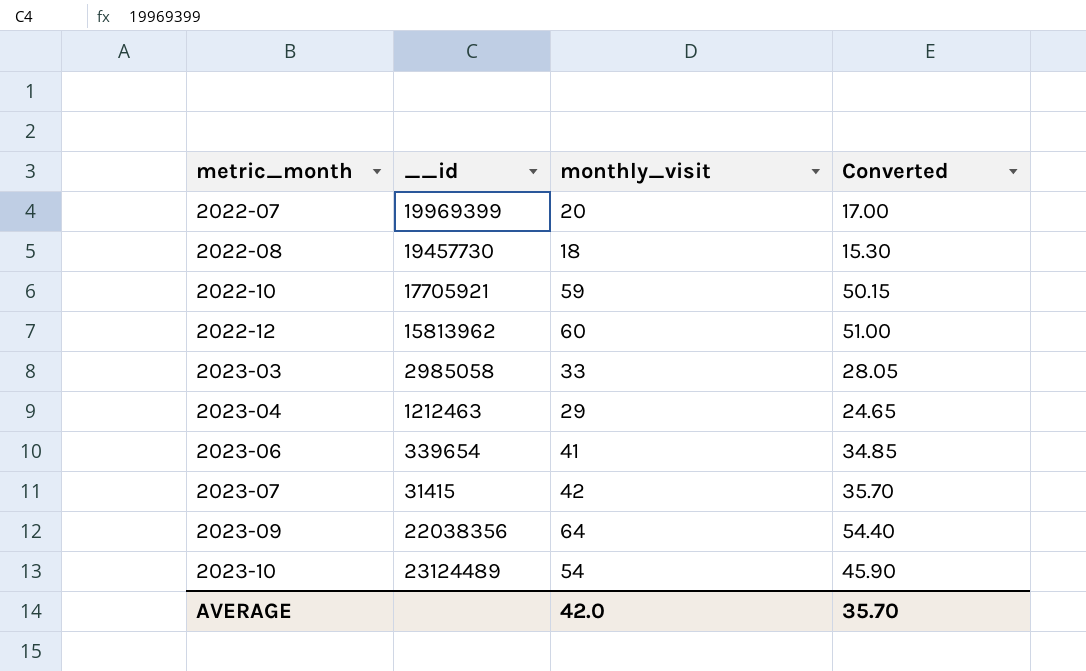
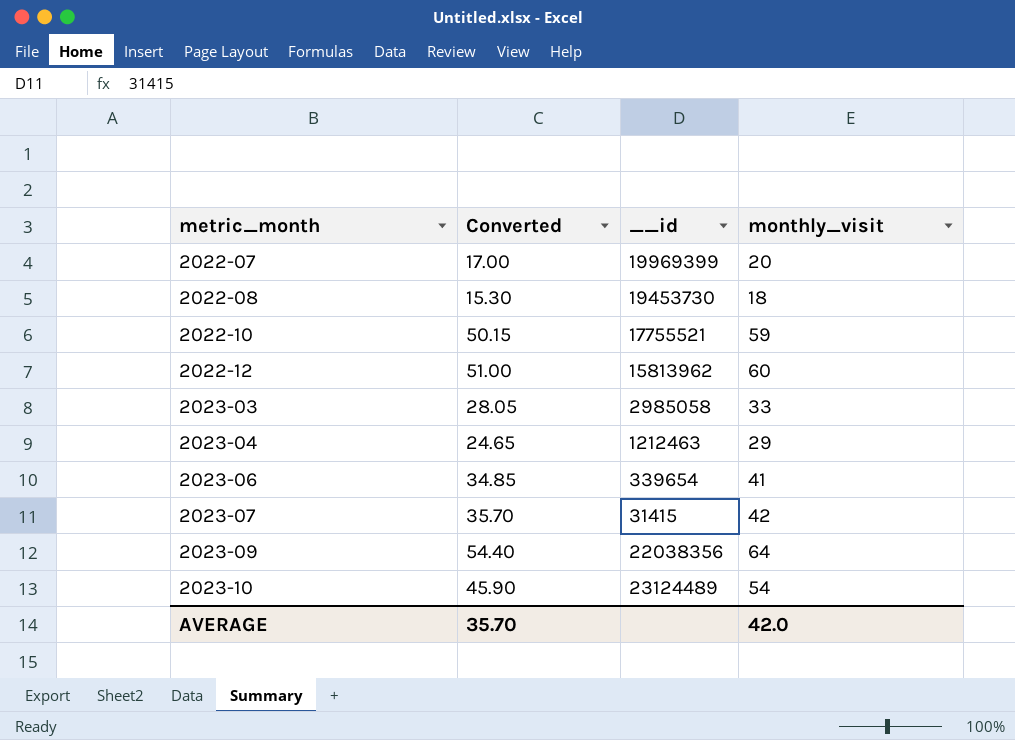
column Converted | position: 4 -> 2
2022-08 | __id: 19457730 -> 19453730
2022-10 | __id: 17705921 -> 17755521

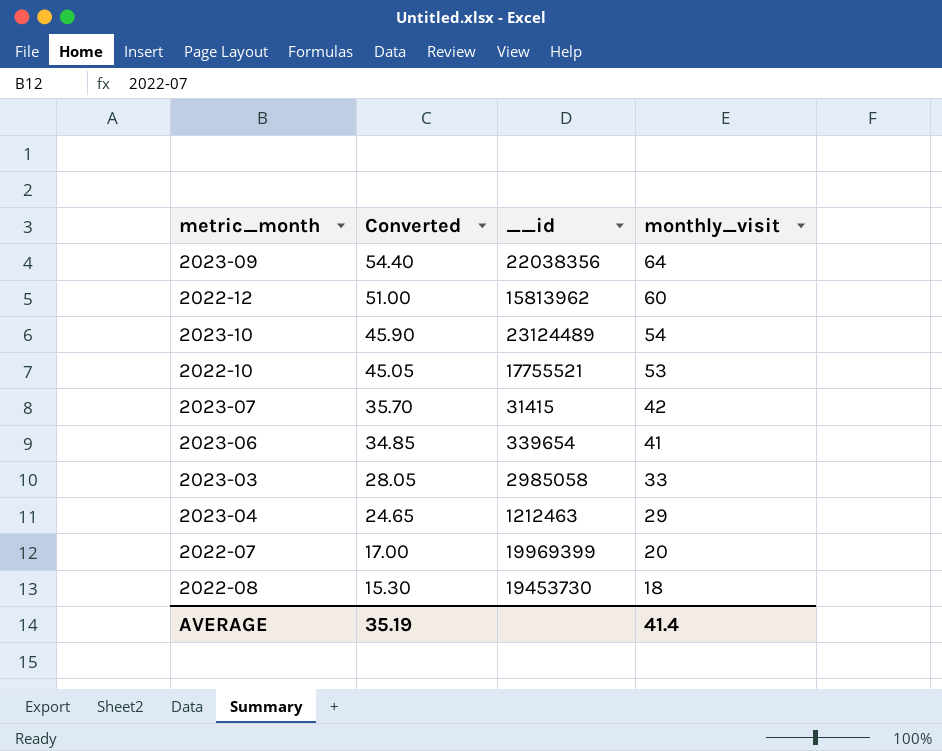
row order: metric_month ascending -> Converted descending
2022-10 | Converted: 50.15 -> 45.05
2022-10 | monthly_visit: 59 -> 53
AVERAGE | Converted: 35.70 -> 35.19
AVERAGE | monthly_visit: 42.0 -> 41.4

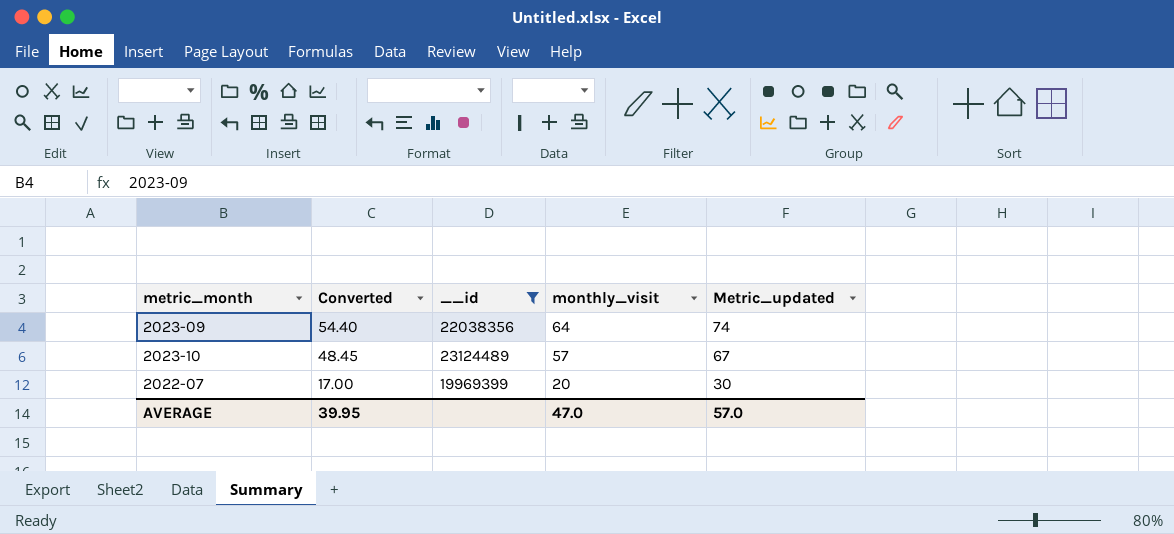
filter: none -> __id >= 19969399
column Metric_updated | formula: none -> [monthly_visit] + 10
2023-10 | Converted: 45.90 -> 48.45
2023-10 | monthly_visit: 54 -> 57
AVERAGE | Converted: 35.19 -> 39.95
AVERAGE | monthly_visit: 41.4 -> 47.0

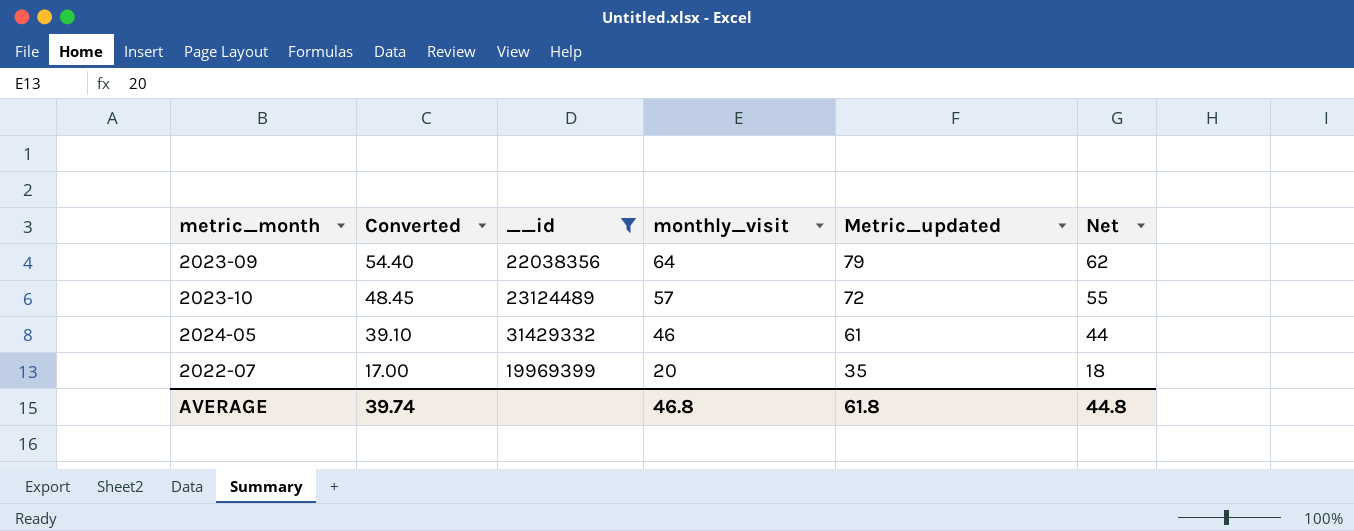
column Metric_updated | formula: [monthly_visit] + 10 -> [monthly_visit] + 15
column Net | formula: none -> [monthly_visit] - 2
row 2024-05: none -> 39.10 | 31429332 | 46 | 61 | 44
AVERAGE | Converted: 39.95 -> 39.74
AVERAGE | monthly_visit: 47.0 -> 46.8
AVERAGE | Metric_updated: 57.0 -> 61.8

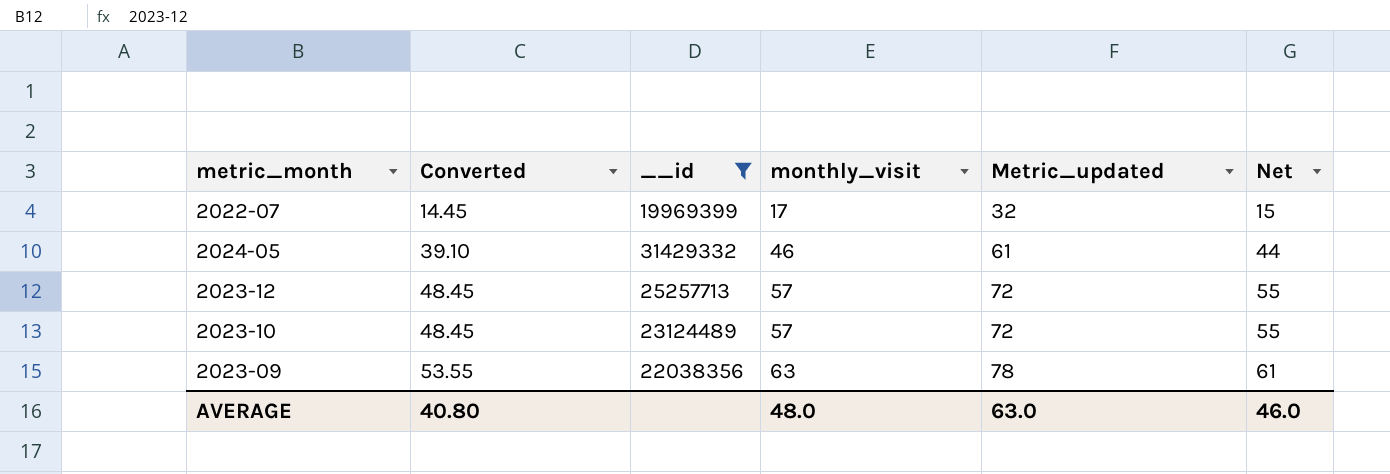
row order: Converted descending -> Converted ascending
2022-07 | Converted: 17.00 -> 14.45
2022-07 | monthly_visit: 20 -> 17
2022-07 | Metric_updated: 35 -> 32
2022-07 | Net: 18 -> 15
row 2023-12: none -> 48.45 | 25257713 | 57 | 72 | 55
2023-09 | Converted: 54.40 -> 53.55
2023-09 | monthly_visit: 64 -> 63
2023-09 | Metric_updated: 79 -> 78
2023-09 | Net: 62 -> 61
AVERAGE | Converted: 39.74 -> 40.80
AVERAGE | monthly_visit: 46.8 -> 48.0
AVERAGE | Metric_updated: 61.8 -> 63.0
AVERAGE | Net: 44.8 -> 46.0

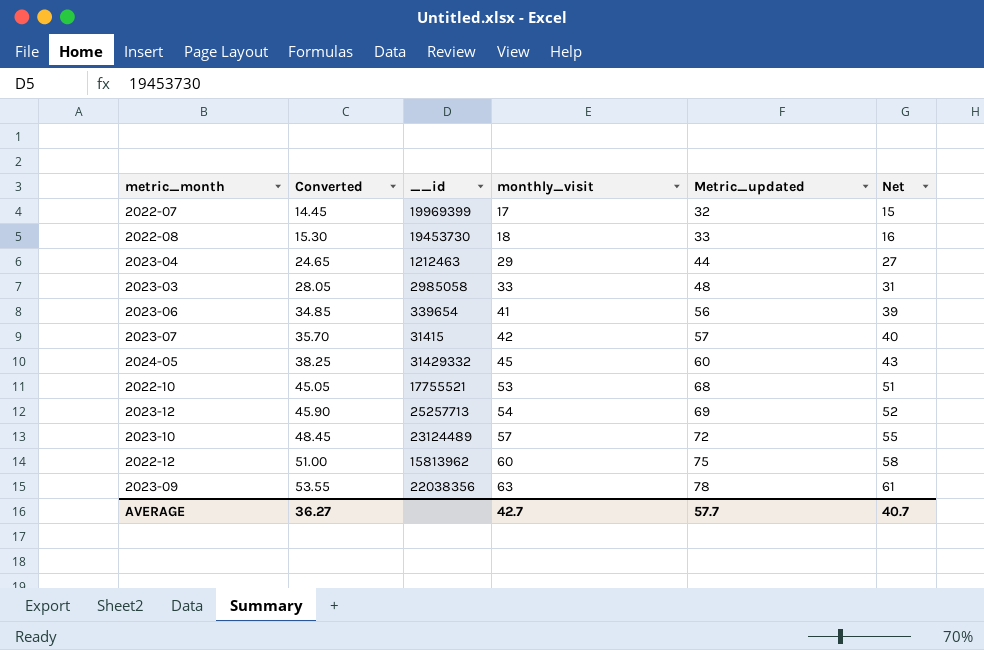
filter: __id >= 19969399 -> none
2024-05 | Converted: 39.10 -> 38.25
2024-05 | monthly_visit: 46 -> 45
2024-05 | Metric_updated: 61 -> 60
2024-05 | Net: 44 -> 43
2023-12 | Converted: 48.45 -> 45.90
2023-12 | monthly_visit: 57 -> 54
2023-12 | Metric_updated: 72 -> 69
2023-12 | Net: 55 -> 52
AVERAGE | Converted: 40.80 -> 36.27
AVERAGE | monthly_visit: 48.0 -> 42.7
AVERAGE | Metric_updated: 63.0 -> 57.7
AVERAGE | Net: 46.0 -> 40.7

